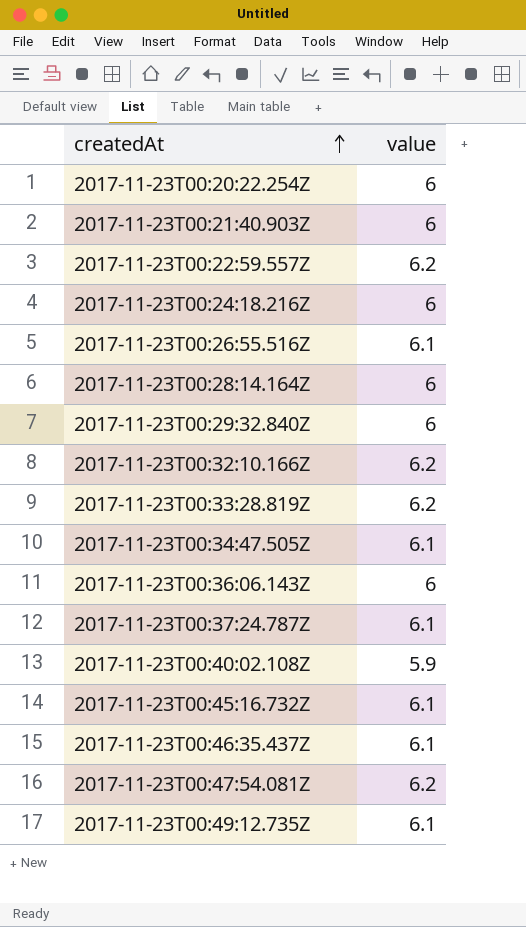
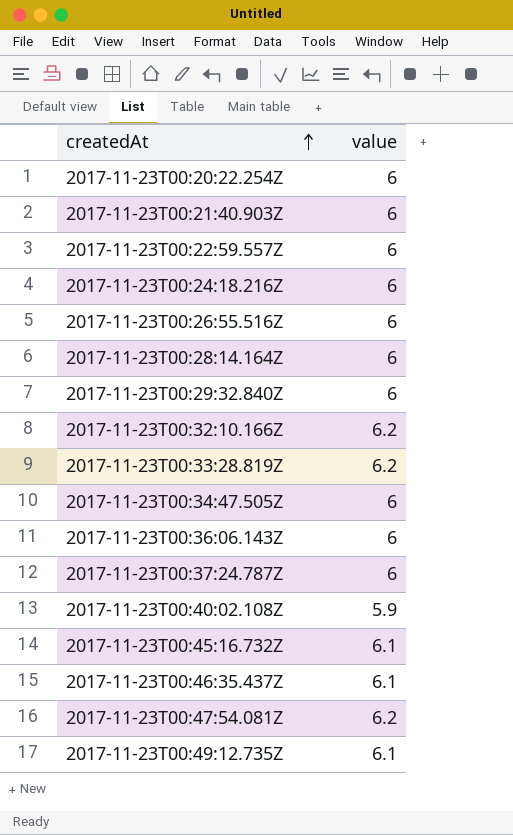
2017-11-23T00:22:59.557Z | value: 6.2 -> 6
2017-11-23T00:26:55.516Z | value: 6.1 -> 6
2017-11-23T00:34:47.505Z | value: 6.1 -> 6
2017-11-23T00:37:24.787Z | value: 6.1 -> 6

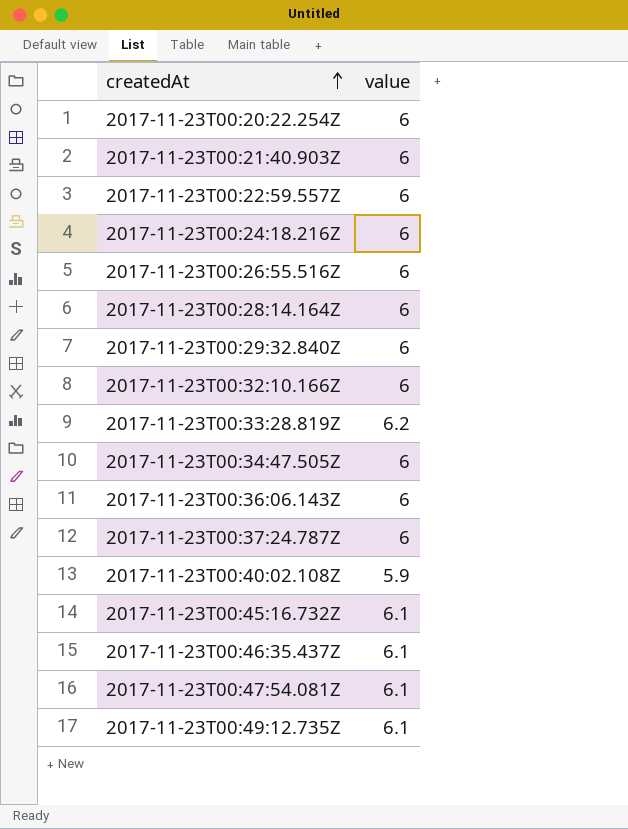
2017-11-23T00:32:10.166Z | value: 6.2 -> 6
2017-11-23T00:47:54.081Z | value: 6.2 -> 6.1

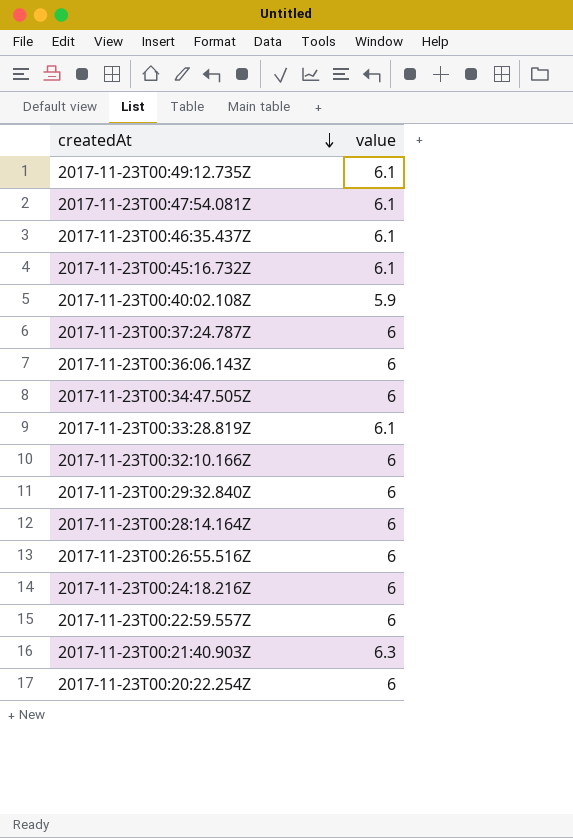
row order: createdAt ascending -> createdAt descending
2017-11-23T00:33:28.819Z | value: 6.2 -> 6.1
2017-11-23T00:21:40.903Z | value: 6 -> 6.3

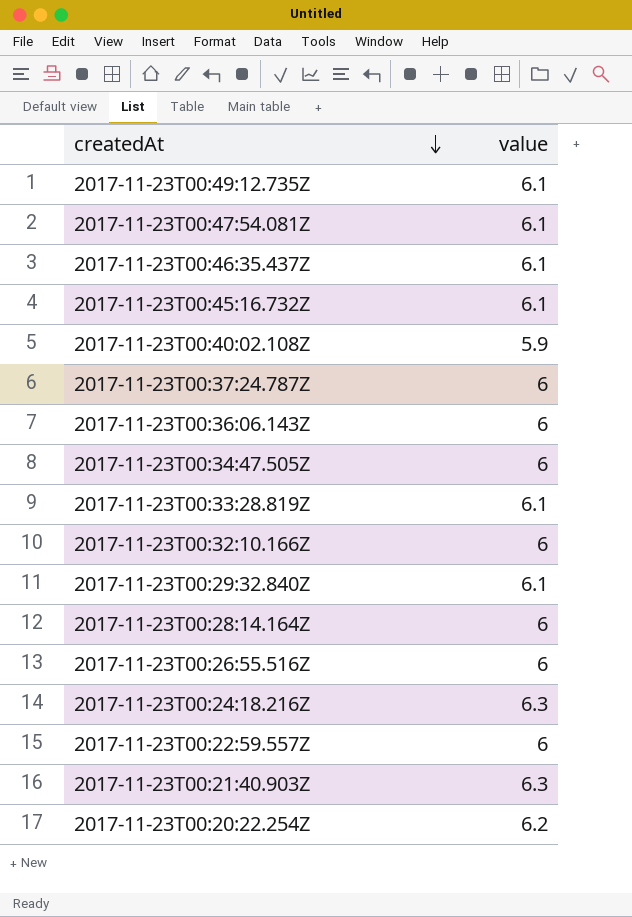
2017-11-23T00:29:32.840Z | value: 6 -> 6.1
2017-11-23T00:24:18.216Z | value: 6 -> 6.3
2017-11-23T00:20:22.254Z | value: 6 -> 6.2

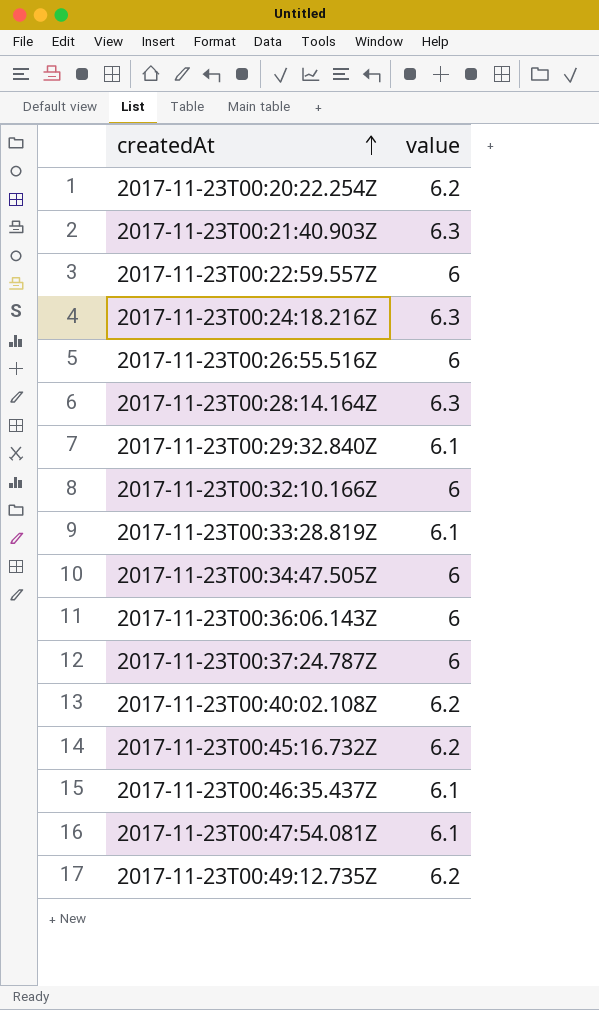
row order: createdAt descending -> createdAt ascending
2017-11-23T00:28:14.164Z | value: 6 -> 6.3
2017-11-23T00:40:02.108Z | value: 5.9 -> 6.2
2017-11-23T00:45:16.732Z | value: 6.1 -> 6.2
2017-11-23T00:49:12.735Z | value: 6.1 -> 6.2

